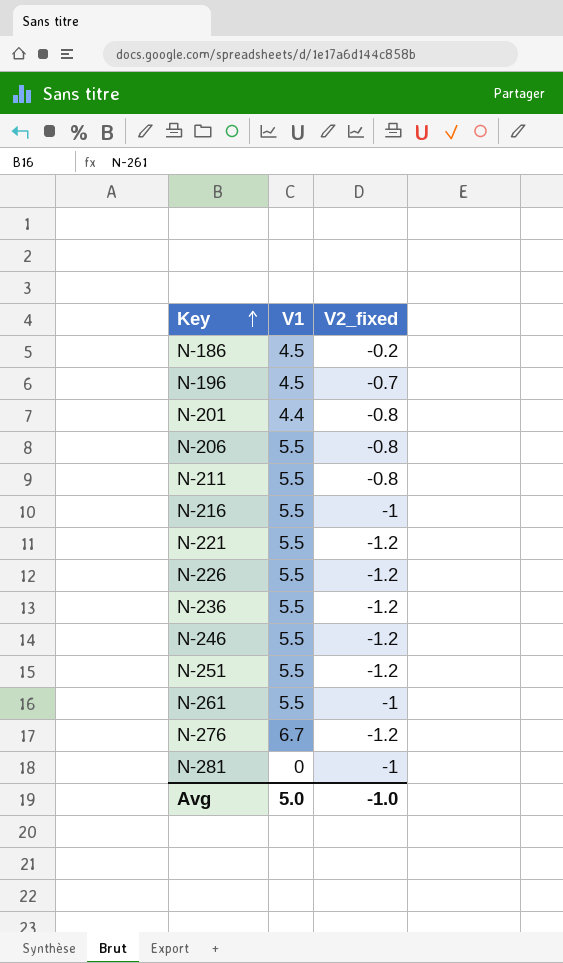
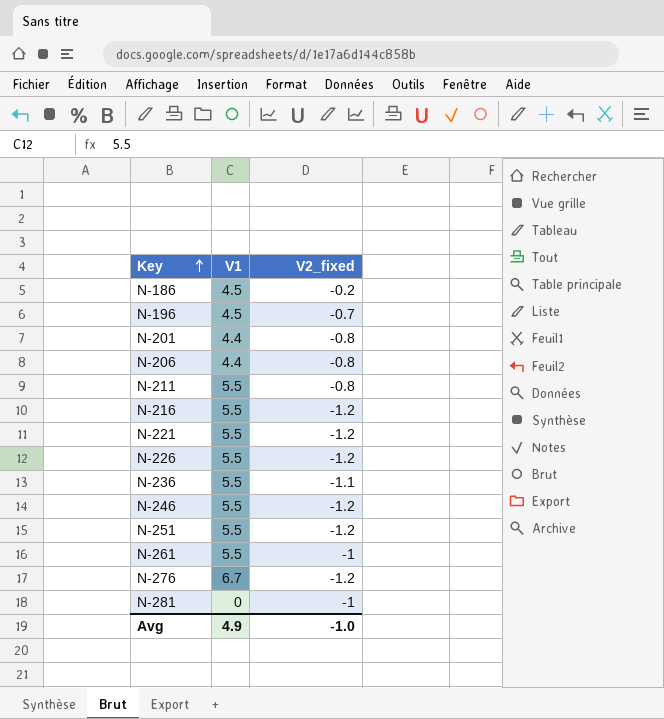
N-206 | V1: 5.5 -> 4.4
N-216 | V2_fixed: -1 -> -1.2
N-236 | V2_fixed: -1.2 -> -1.1
Avg | V1: 5.0 -> 4.9

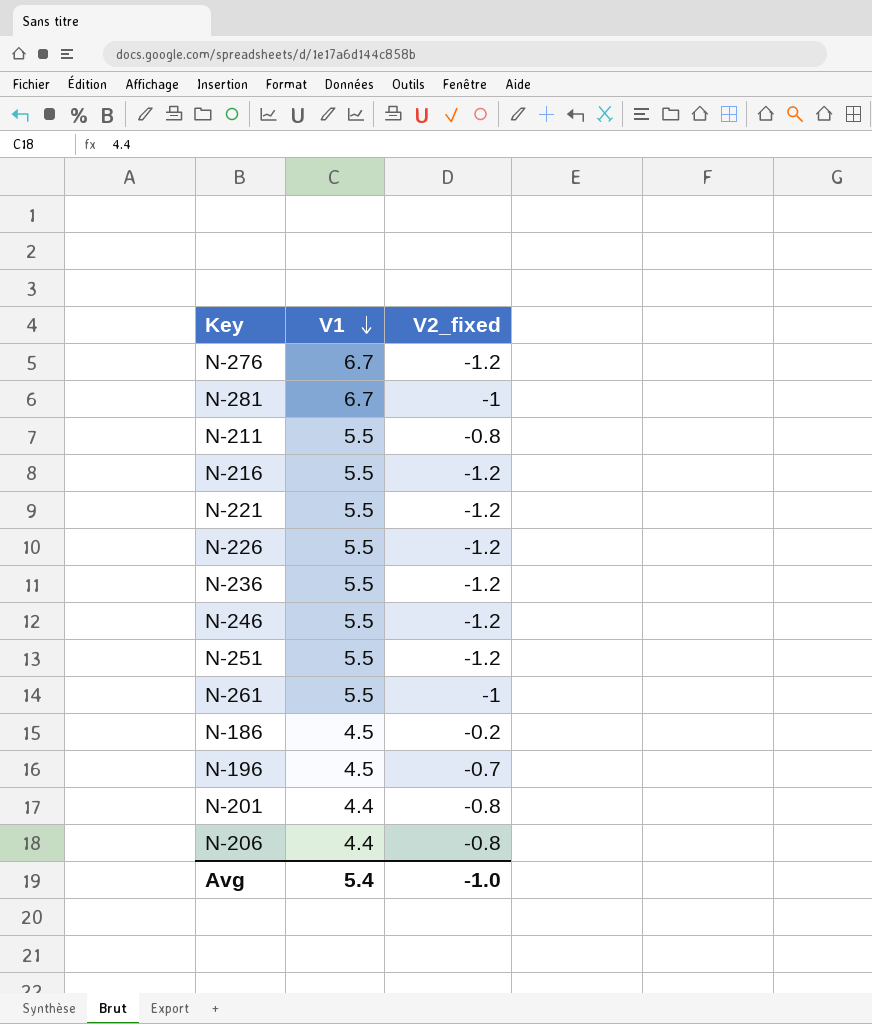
row order: Key ascending -> V1 descending
N-281 | V1: 0 -> 6.7
N-236 | V2_fixed: -1.1 -> -1.2
Avg | V1: 4.9 -> 5.4

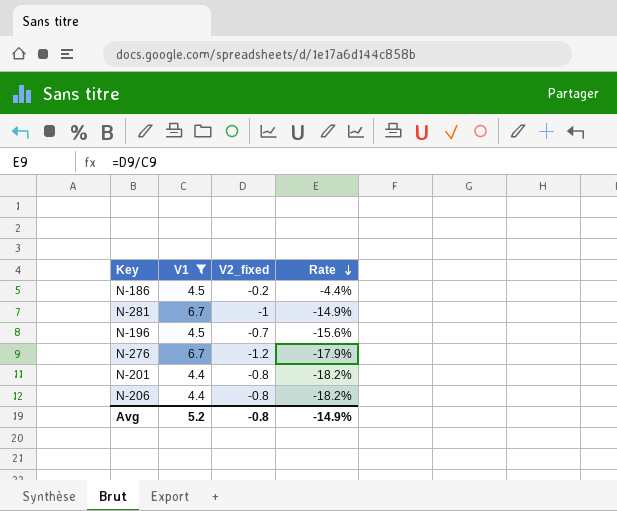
filter: none -> V1 != 5.5
row order: V1 descending -> Rate descending
column Rate | formula: none -> [V2_fixed] / [V1]
Avg | V1: 5.4 -> 5.2
Avg | V2_fixed: -1.0 -> -0.8

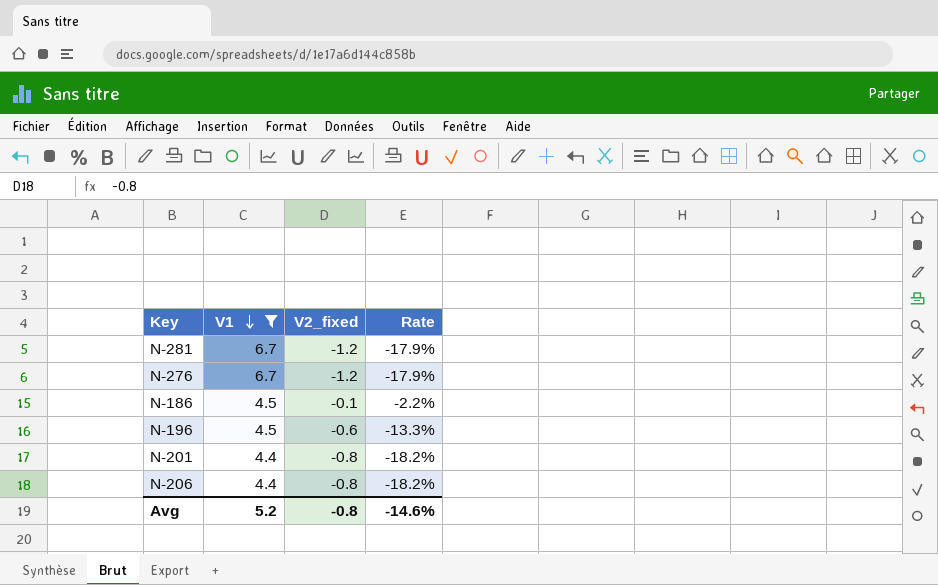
row order: Rate descending -> V1 descending
N-281 | V2_fixed: -1 -> -1.2
N-281 | Rate: -14.9% -> -17.9%
N-186 | V2_fixed: -0.2 -> -0.1
N-186 | Rate: -4.4% -> -2.2%
N-196 | V2_fixed: -0.7 -> -0.6
N-196 | Rate: -15.6% -> -13.3%
Avg | Rate: -14.9% -> -14.6%

